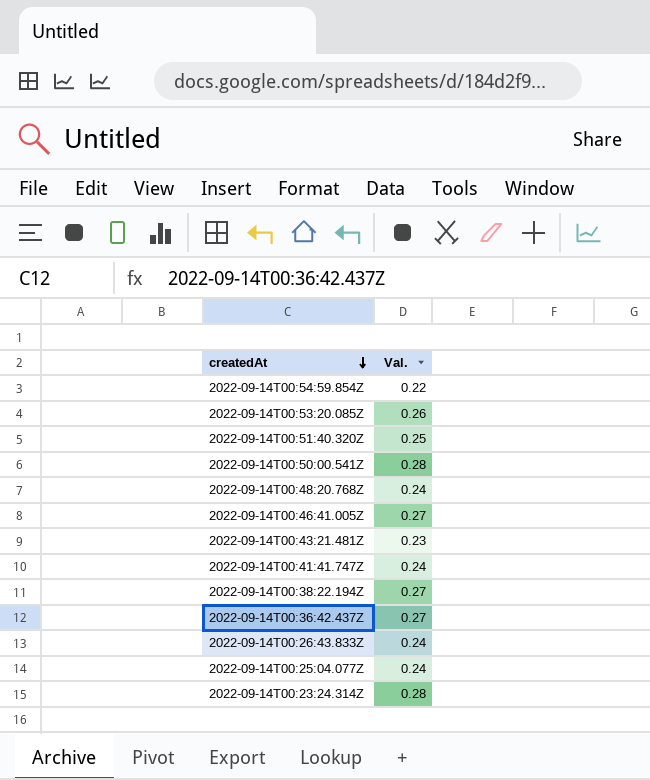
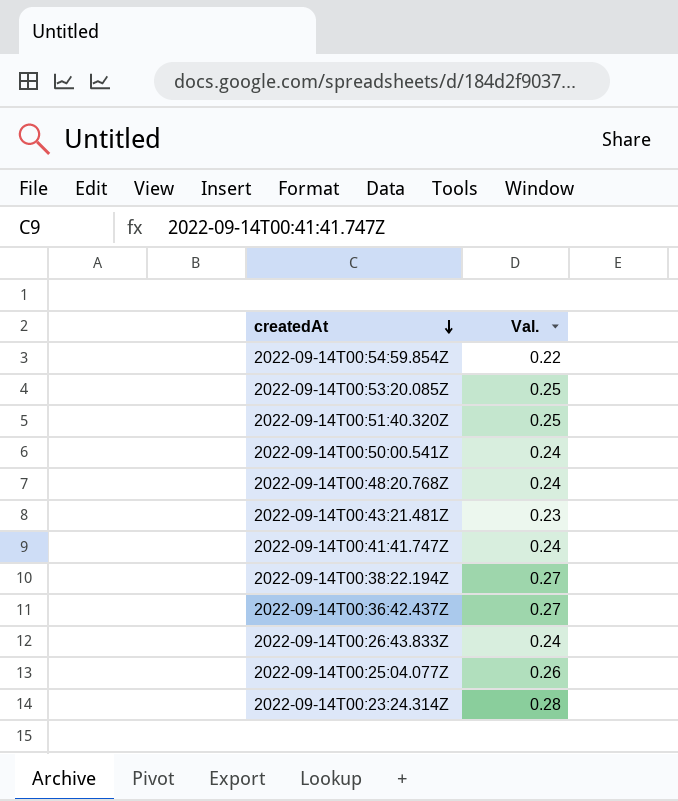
row 2022-09-14T00:46:41.005Z: 0.27 -> none
2022-09-14T00:53:20.085Z | Val.: 0.26 -> 0.25
2022-09-14T00:50:00.541Z | Val.: 0.28 -> 0.24
2022-09-14T00:25:04.077Z | Val.: 0.24 -> 0.26

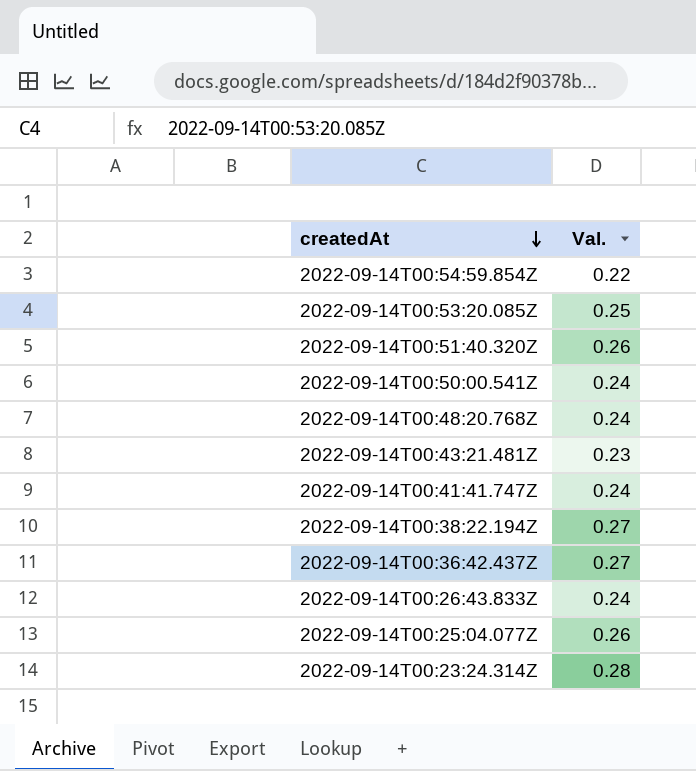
2022-09-14T00:51:40.320Z | Val.: 0.25 -> 0.26

